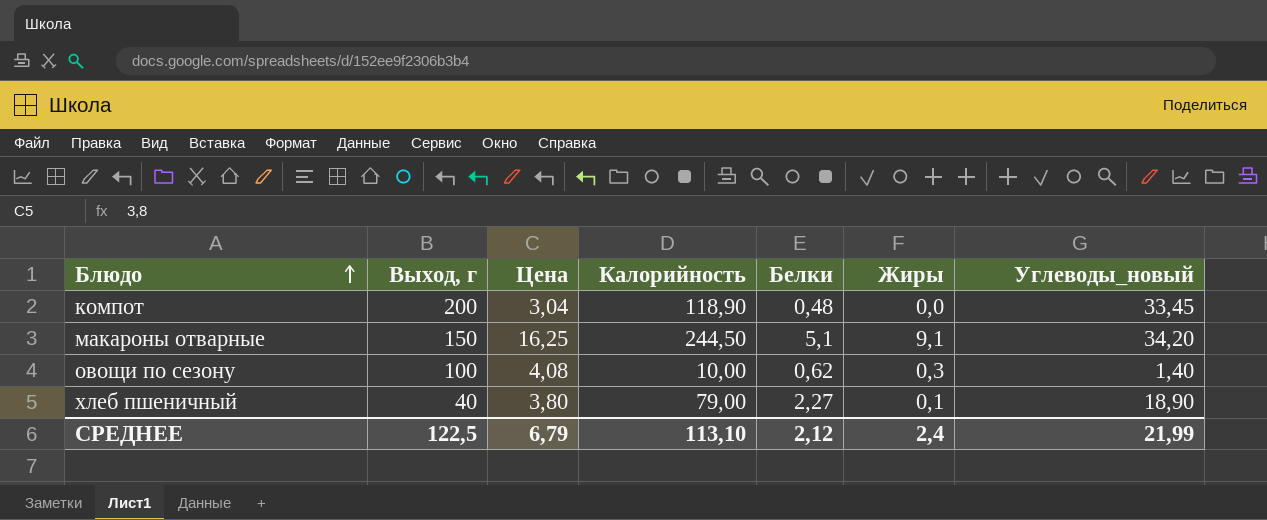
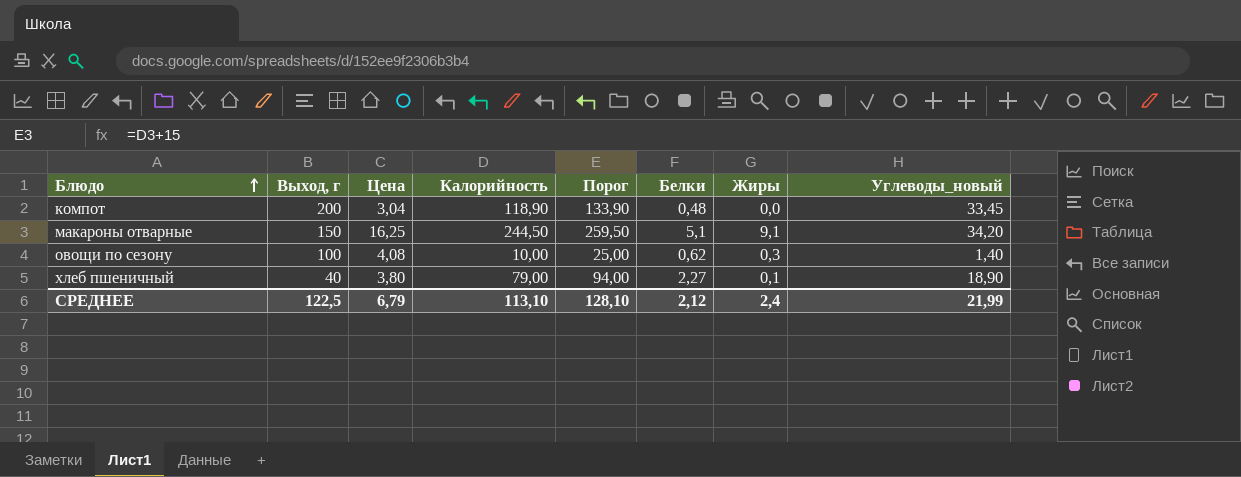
column Порог | formula: none -> [Калорийность] + 15

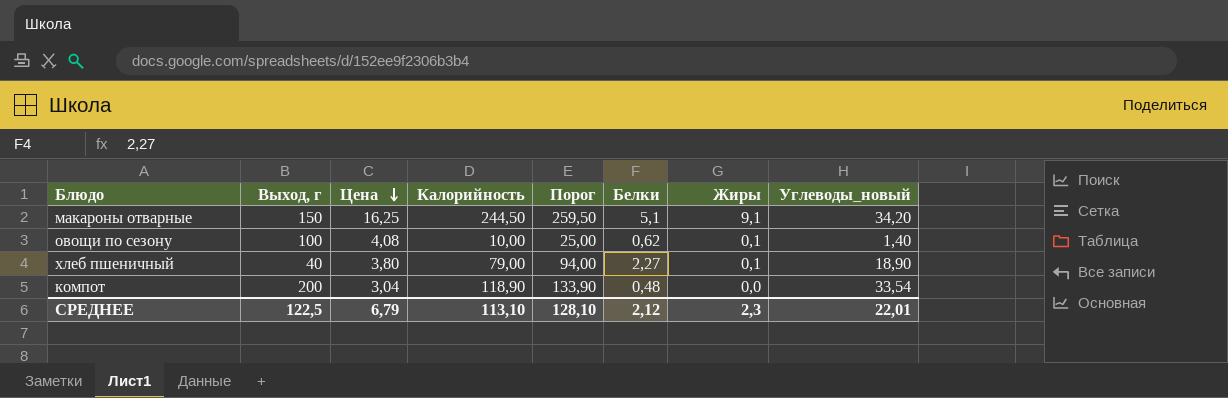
row order: Блюдо ascending -> Цена descending
овощи по сезону | Жиры: 0,3 -> 0,1
компот | Углеводы_новый: 33,45 -> 33,54
СРЕДНЕЕ | Жиры: 2,4 -> 2,3
СРЕДНЕЕ | Углеводы_новый: 21,99 -> 22,01

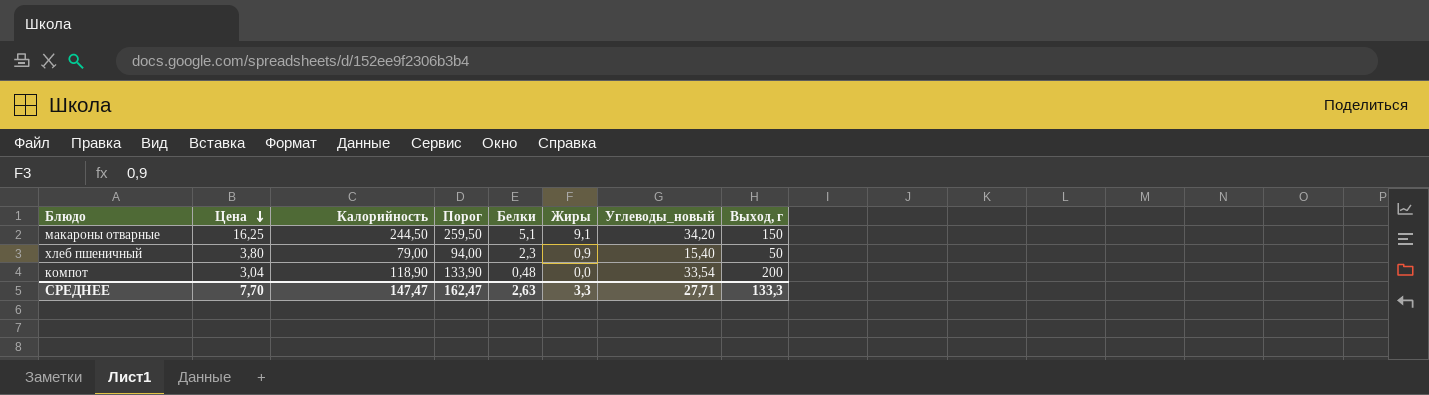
column Выход, г | position: 2 -> 8
row овощи по сезону: 100 | 4,08 | 10,00 | 25,00 | 0,62 | 0,1 | 1,40 -> none
хлеб пшеничный | Белки: 2,27 -> 2,3
хлеб пшеничный | Жиры: 0,1 -> 0,9
хлеб пшеничный | Углеводы_новый: 18,90 -> 15,40
хлеб пшеничный | Выход, г: 40 -> 50
СРЕДНЕЕ | Цена: 6,79 -> 7,70
СРЕДНЕЕ | Калорийность: 113,10 -> 147,47
СРЕДНЕЕ | Порог: 128,10 -> 162,47
СРЕДНЕЕ | Белки: 2,12 -> 2,63
СРЕДНЕЕ | Жиры: 2,3 -> 3,3
СРЕДНЕЕ | Углеводы_новый: 22,01 -> 27,71
СРЕДНЕЕ | Выход, г: 122,5 -> 133,3

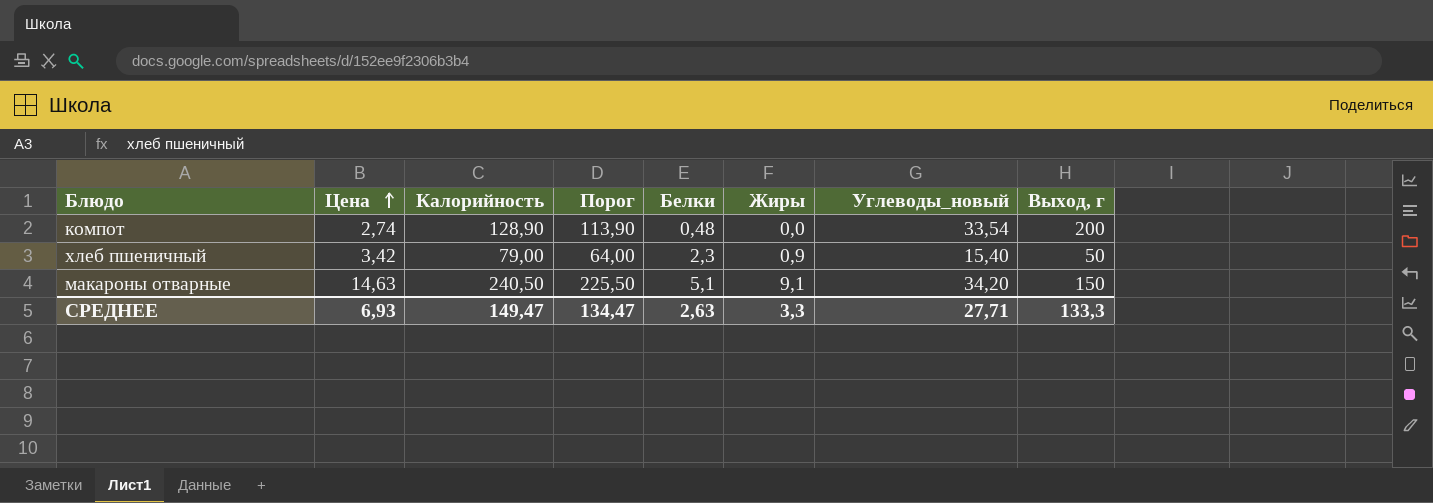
row order: Цена descending -> Цена ascending
column Порог | formula: [Калорийность] + 15 -> [Калорийность] - 15
компот | Цена: 3,04 -> 2,74
компот | Калорийность: 118,90 -> 128,90
хлеб пшеничный | Цена: 3,80 -> 3,42
макароны отварные | Цена: 16,25 -> 14,63
макароны отварные | Калорийность: 244,50 -> 240,50
СРЕДНЕЕ | Цена: 7,70 -> 6,93
СРЕДНЕЕ | Калорийность: 147,47 -> 149,47
СРЕДНЕЕ | Порог: 162,47 -> 134,47

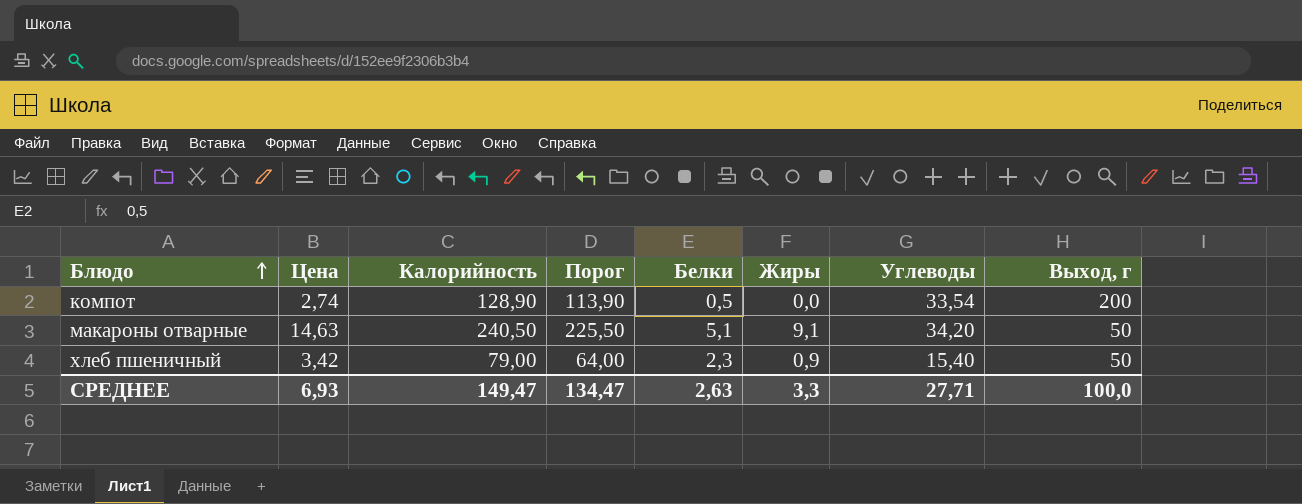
row order: Цена ascending -> Блюдо ascending
column name: Углеводы_новый -> Углеводы
компот | Белки: 0,48 -> 0,5
макароны отварные | Выход, г: 150 -> 50
СРЕДНЕЕ | Выход, г: 133,3 -> 100,0

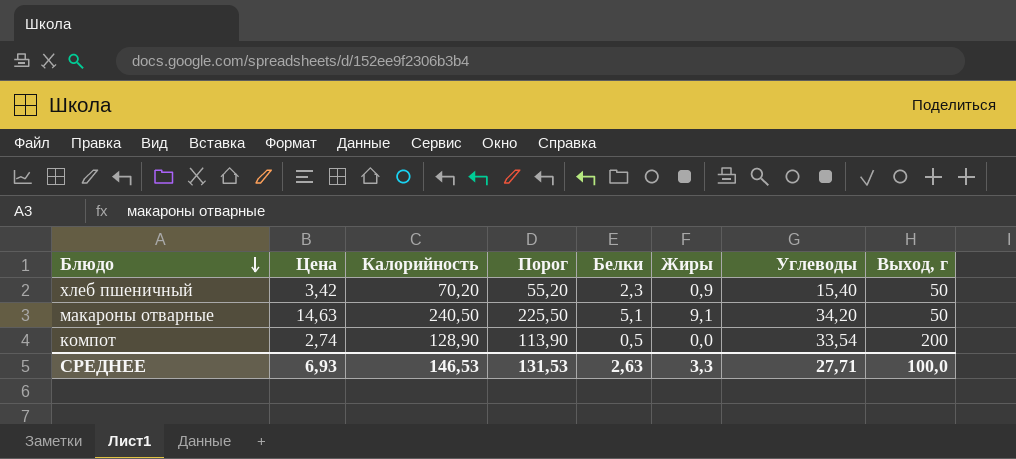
row order: Блюдо ascending -> Блюдо descending
хлеб пшеничный | Калорийность: 79,00 -> 70,20
хлеб пшеничный | Порог: 64,00 -> 55,20
СРЕДНЕЕ | Калорийность: 149,47 -> 146,53
СРЕДНЕЕ | Порог: 134,47 -> 131,53

